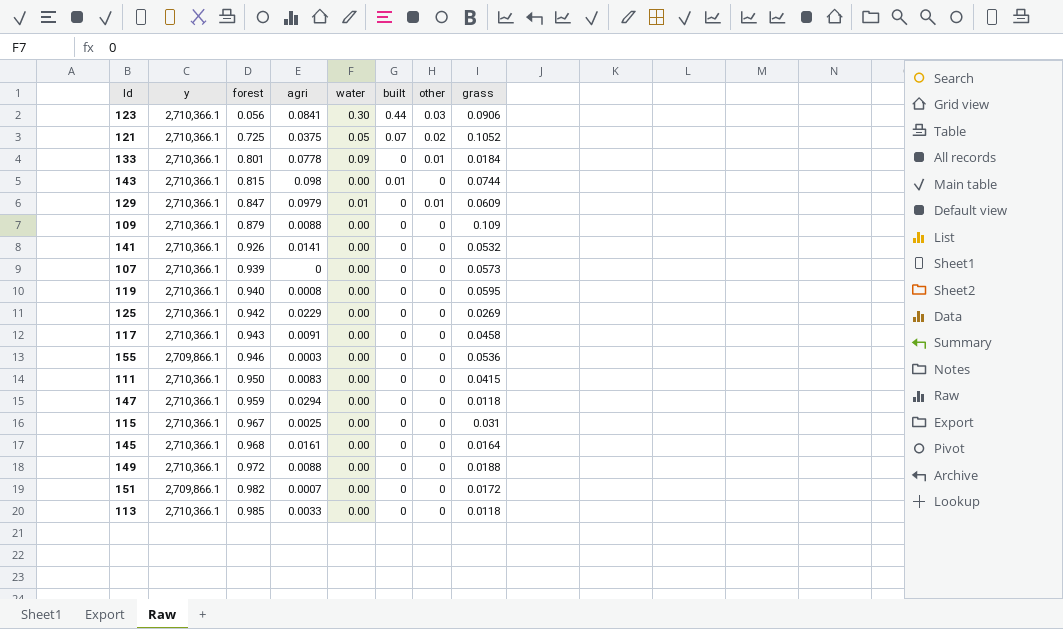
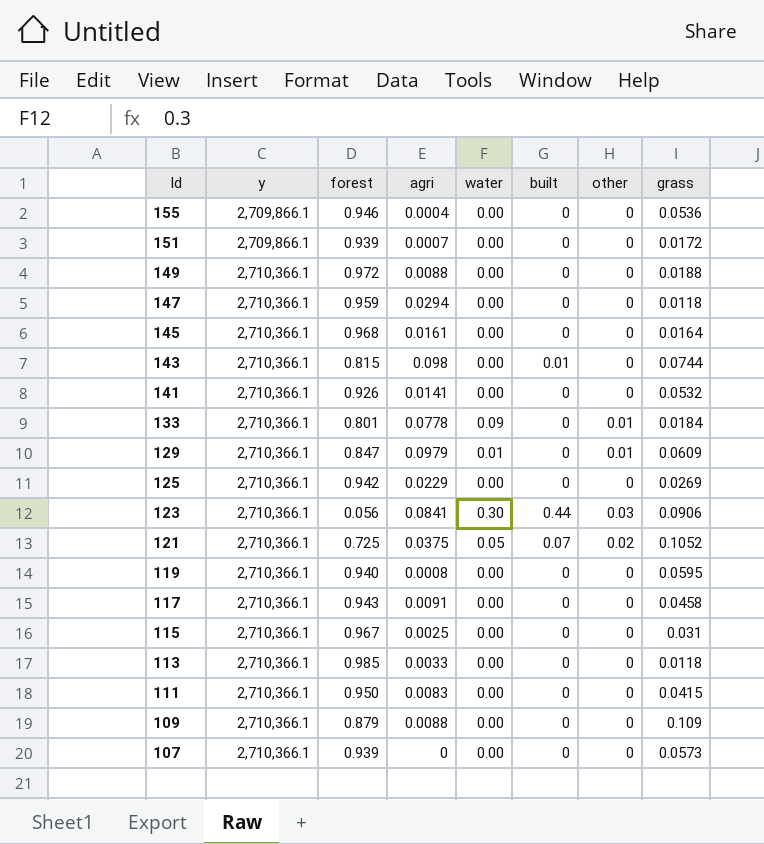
row order: forest ascending -> Id descending
155 | agri: 0.0003 -> 0.0004
151 | forest: 0.982 -> 0.939

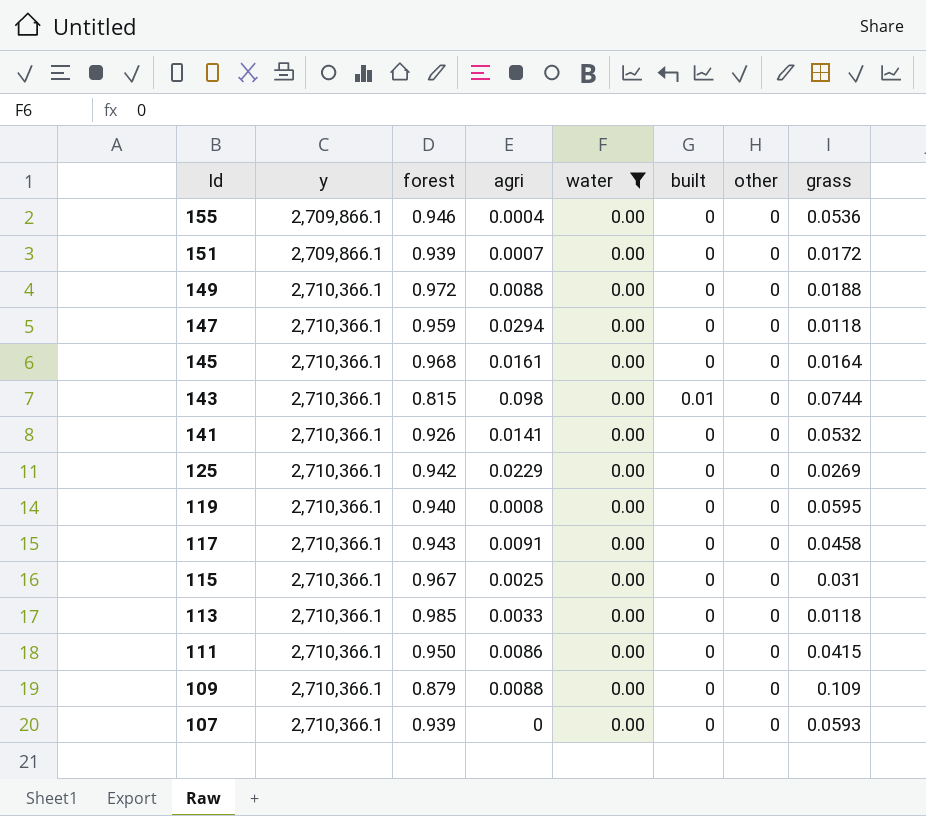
filter: none -> water = 0.00
111 | agri: 0.0083 -> 0.0086
107 | grass: 0.0573 -> 0.0593

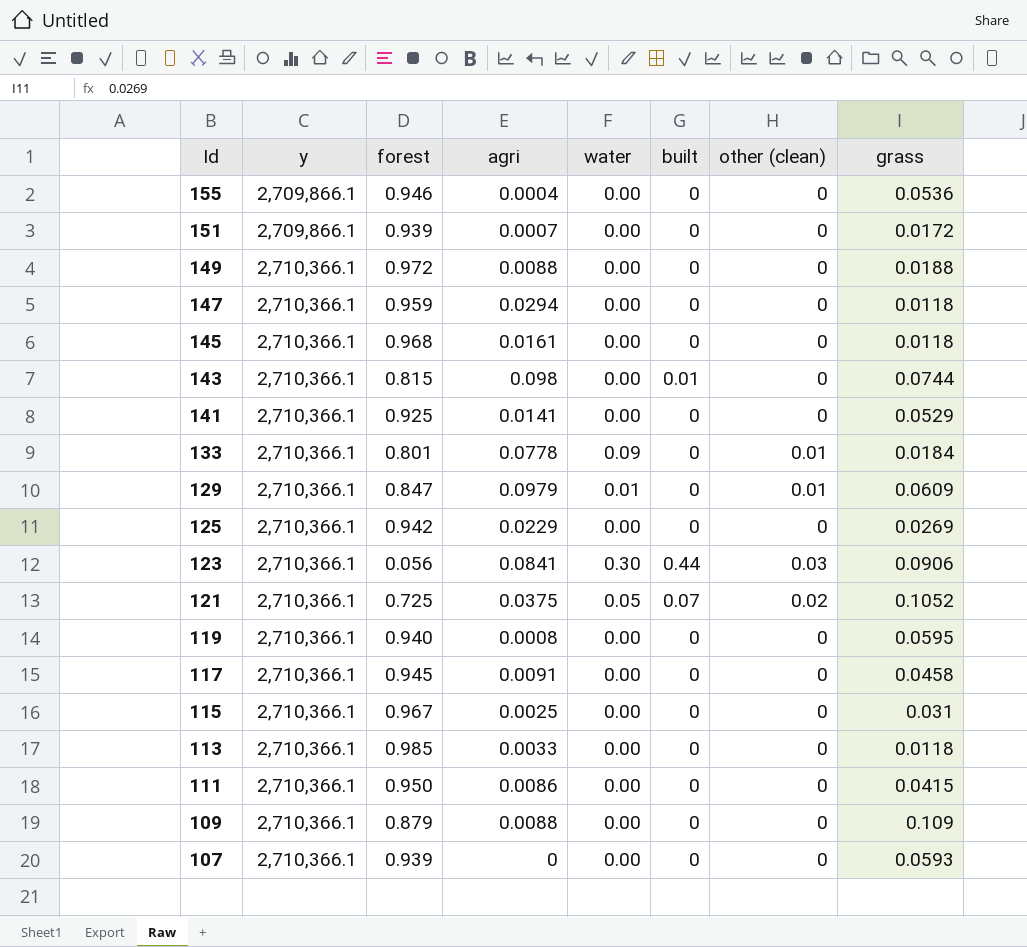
filter: water = 0.00 -> none
column name: other -> other (clean)
145 | grass: 0.0164 -> 0.0118
141 | forest: 0.926 -> 0.925
141 | grass: 0.0532 -> 0.0529
117 | forest: 0.943 -> 0.945

